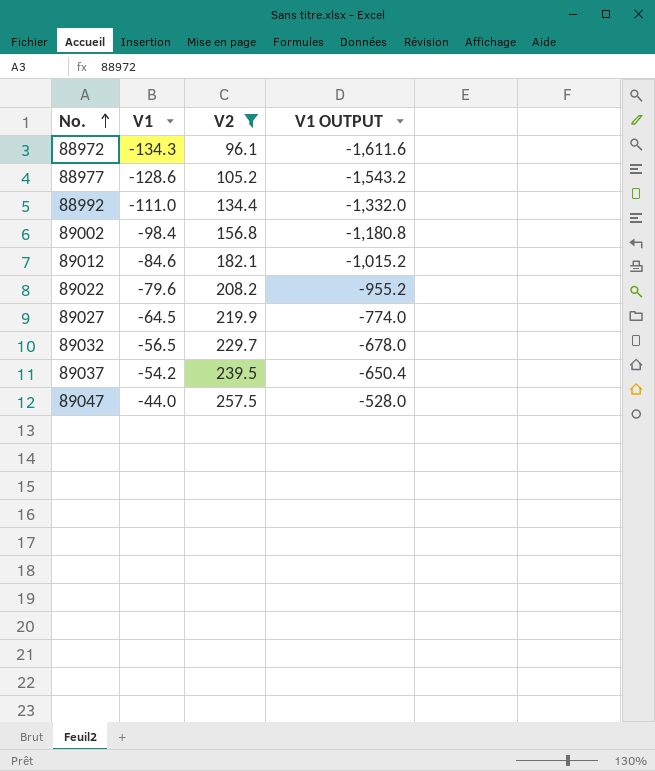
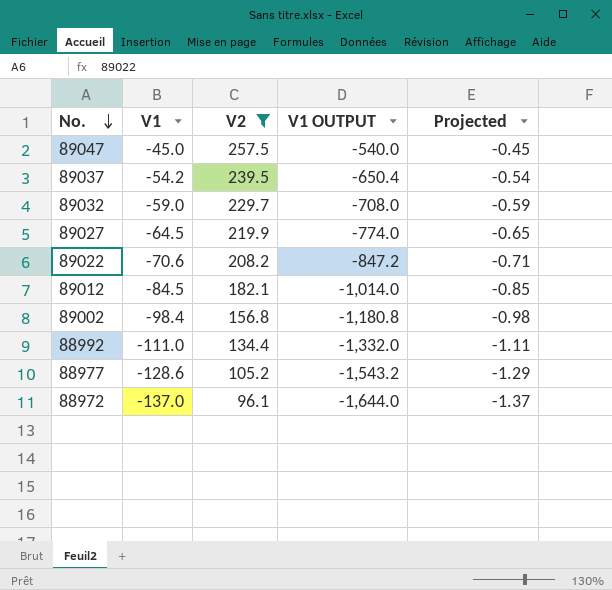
row order: No. ascending -> No. descending
column Projected | formula: none -> [V1] * 0.01
89047 | V1: -44.0 -> -45.0
89047 | V1 OUTPUT: -528.0 -> -540.0
89032 | V1: -56.5 -> -59.0
89032 | V1 OUTPUT: -678.0 -> -708.0
89022 | V1: -79.6 -> -70.6
89022 | V1 OUTPUT: -955.2 -> -847.2
89012 | V1: -84.6 -> -84.5
89012 | V1 OUTPUT: -1,015.2 -> -1,014.0
88972 | V1: -134.3 -> -137.0
88972 | V1 OUTPUT: -1,611.6 -> -1,644.0

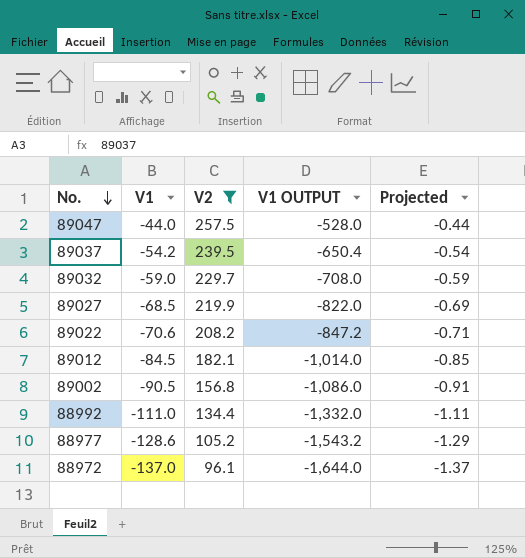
89047 | V1: -45.0 -> -44.0
89047 | V1 OUTPUT: -540.0 -> -528.0
89047 | Projected: -0.45 -> -0.44
89027 | V1: -64.5 -> -68.5
89027 | V1 OUTPUT: -774.0 -> -822.0
89027 | Projected: -0.65 -> -0.69
89002 | V1: -98.4 -> -90.5
89002 | V1 OUTPUT: -1,180.8 -> -1,086.0
89002 | Projected: -0.98 -> -0.91

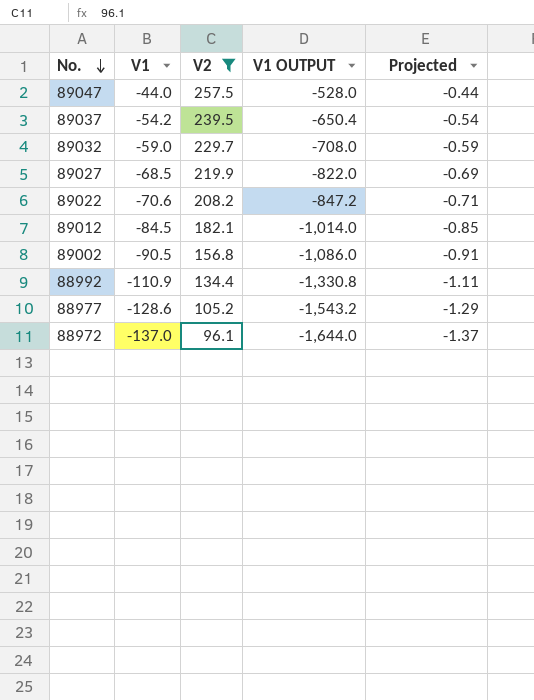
88992 | V1: -111.0 -> -110.9
88992 | V1 OUTPUT: -1,332.0 -> -1,330.8

